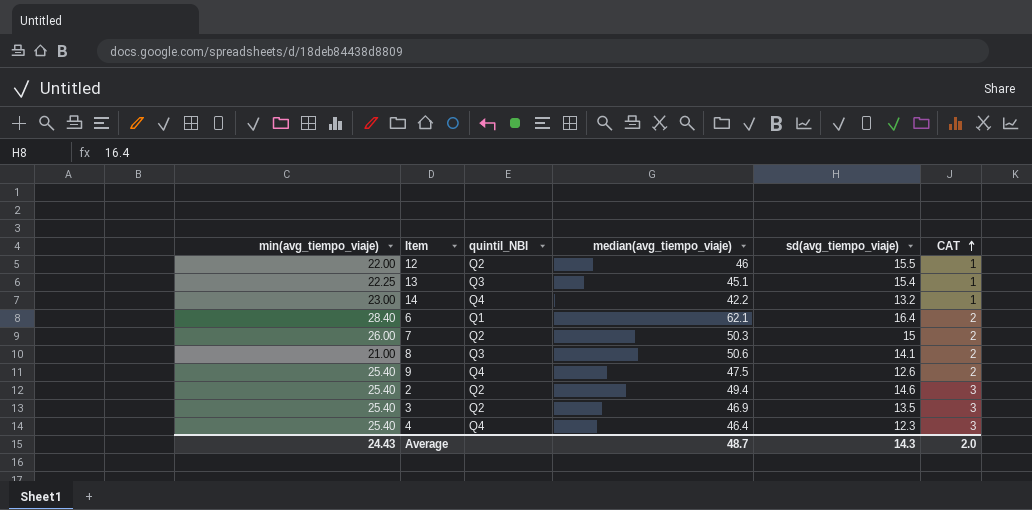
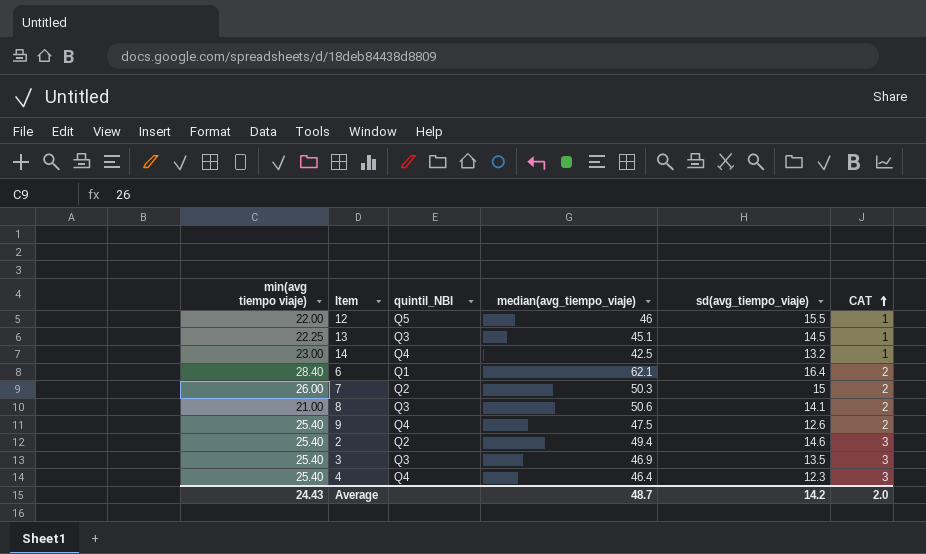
column name: min(avg_tiempo_viaje) -> min(avg tiempo viaje)
12 | quintil_NBI: Q2 -> Q5
13 | sd(avg_tiempo_viaje): 15.4 -> 14.5
14 | median(avg_tiempo_viaje): 42.2 -> 42.5
3 | quintil_NBI: Q2 -> Q3
Average | sd(avg_tiempo_viaje): 14.3 -> 14.2

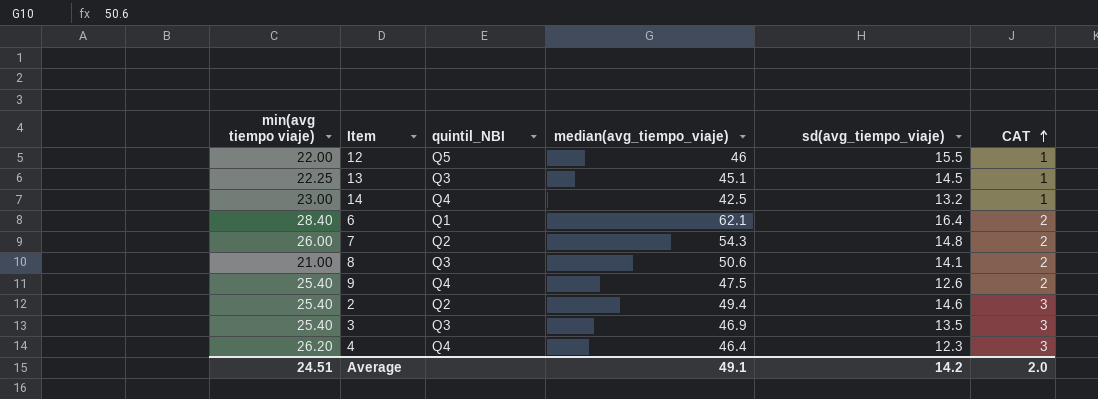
7 | median(avg_tiempo_viaje): 50.3 -> 54.3
7 | sd(avg_tiempo_viaje): 15 -> 14.8
4 | min(avg tiempo viaje): 25.40 -> 26.20
Average | min(avg tiempo viaje): 24.43 -> 24.51
Average | median(avg_tiempo_viaje): 48.7 -> 49.1

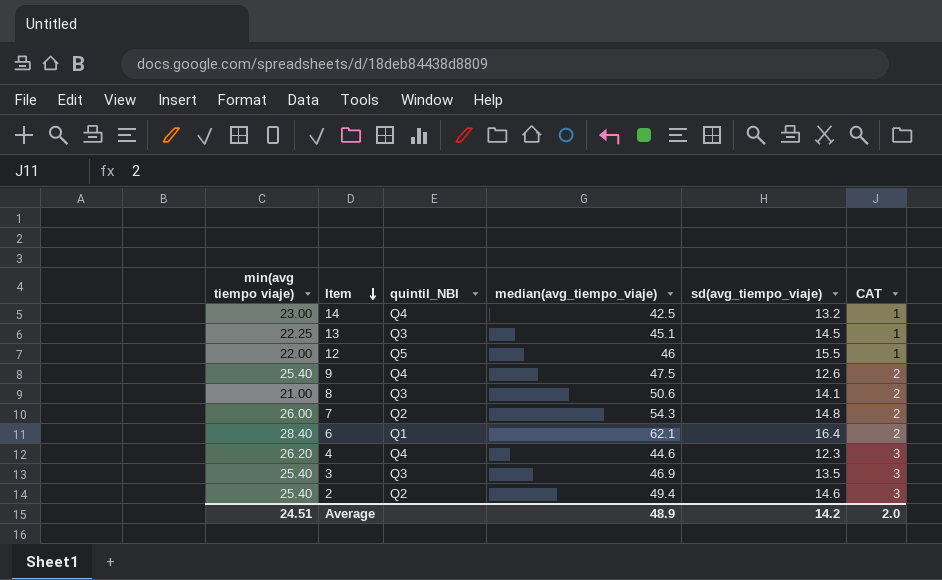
row order: CAT ascending -> Item descending
4 | median(avg_tiempo_viaje): 46.4 -> 44.6
Average | median(avg_tiempo_viaje): 49.1 -> 48.9

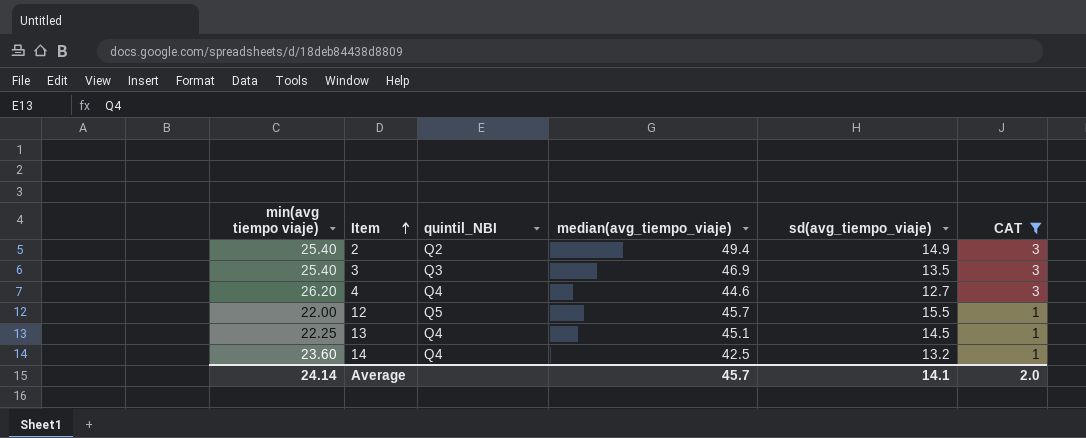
filter: none -> CAT != 2
row order: Item descending -> Item ascending
2 | sd(avg_tiempo_viaje): 14.6 -> 14.9
4 | sd(avg_tiempo_viaje): 12.3 -> 12.7
12 | median(avg_tiempo_viaje): 46 -> 45.7
13 | quintil_NBI: Q3 -> Q4
14 | min(avg tiempo viaje): 23.00 -> 23.60
Average | min(avg tiempo viaje): 24.51 -> 24.14
Average | median(avg_tiempo_viaje): 48.9 -> 45.7
Average | sd(avg_tiempo_viaje): 14.2 -> 14.1

